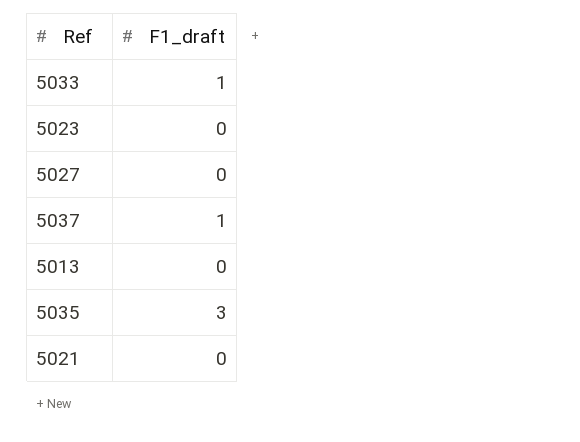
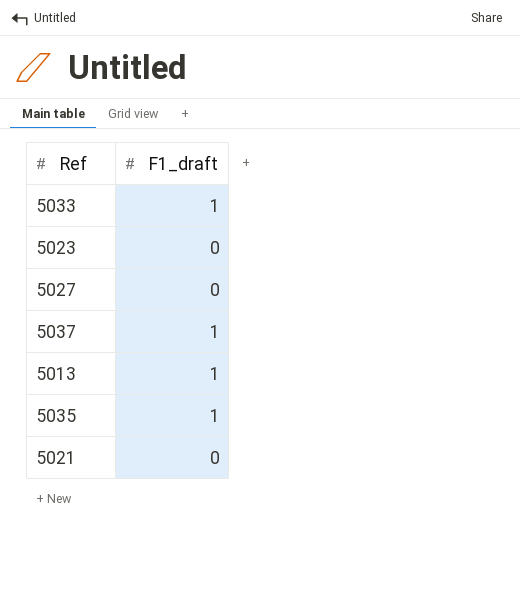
5013 | F1_draft: 0 -> 1
5035 | F1_draft: 3 -> 1

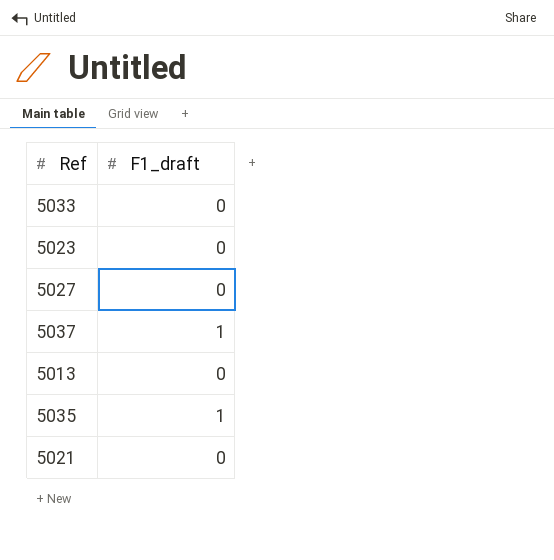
5033 | F1_draft: 1 -> 0
5013 | F1_draft: 1 -> 0

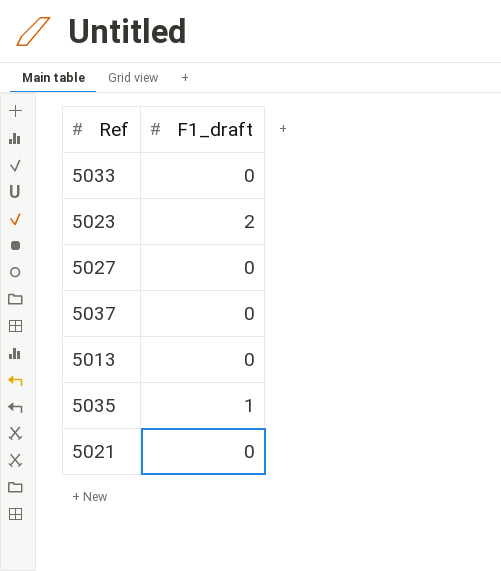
5023 | F1_draft: 0 -> 2
5037 | F1_draft: 1 -> 0

